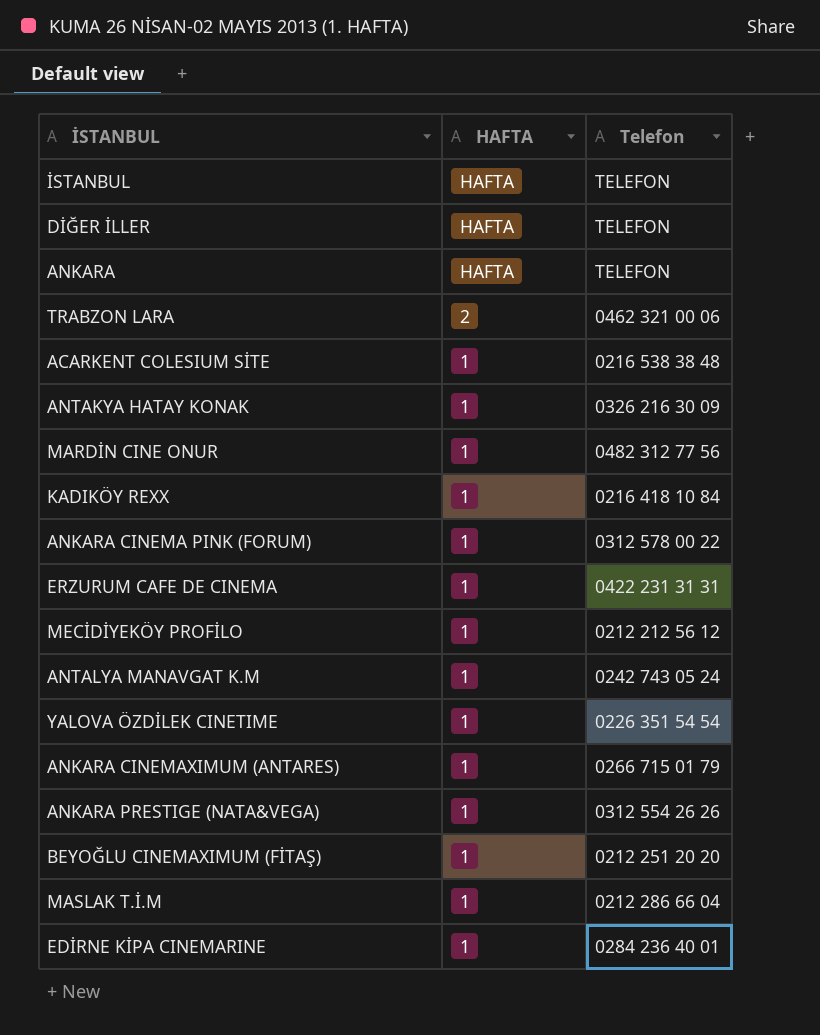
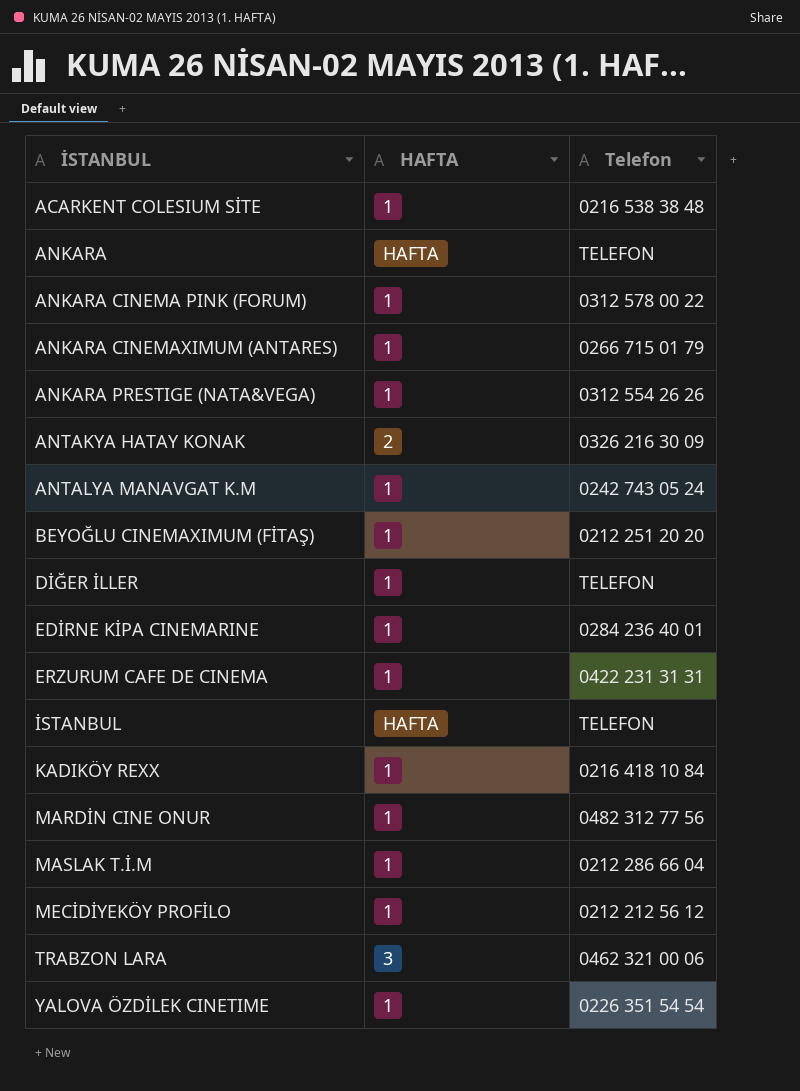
row order: HAFTA descending -> İSTANBUL ascending
ANTAKYA HATAY KONAK | HAFTA: 1 -> 2
DİĞER İLLER | HAFTA: HAFTA -> 1
TRABZON LARA | HAFTA: 2 -> 3

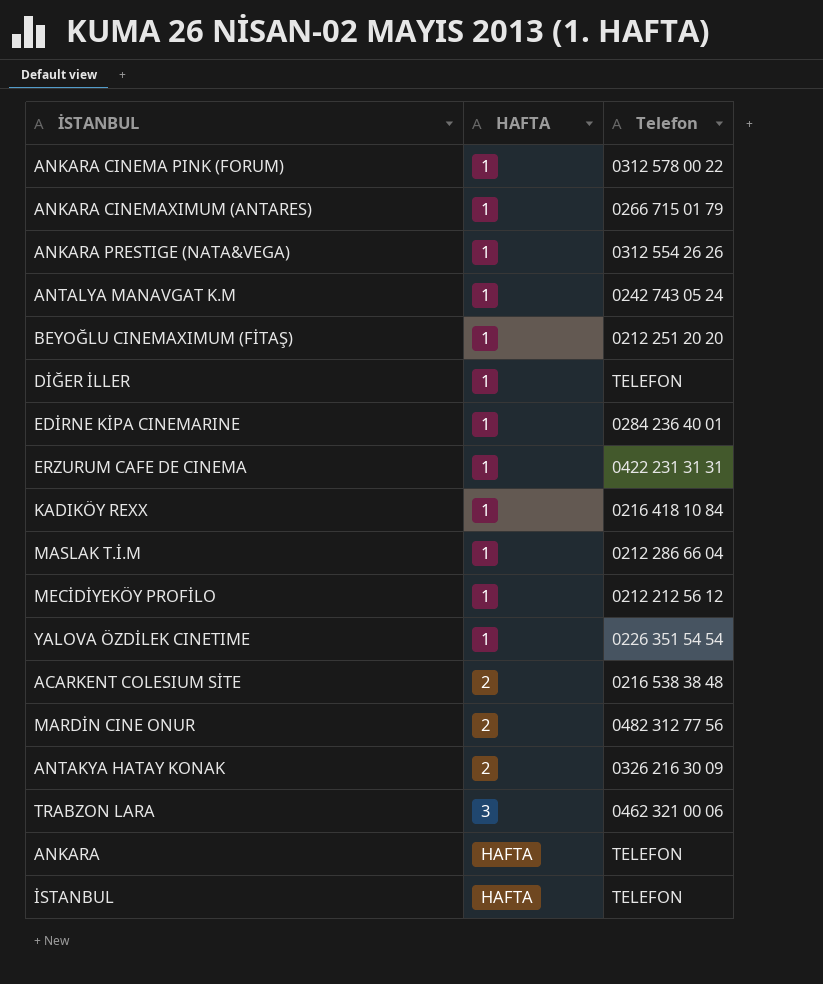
row order: İSTANBUL ascending -> HAFTA ascending
ACARKENT COLESIUM SİTE | HAFTA: 1 -> 2
MARDİN CINE ONUR | HAFTA: 1 -> 2

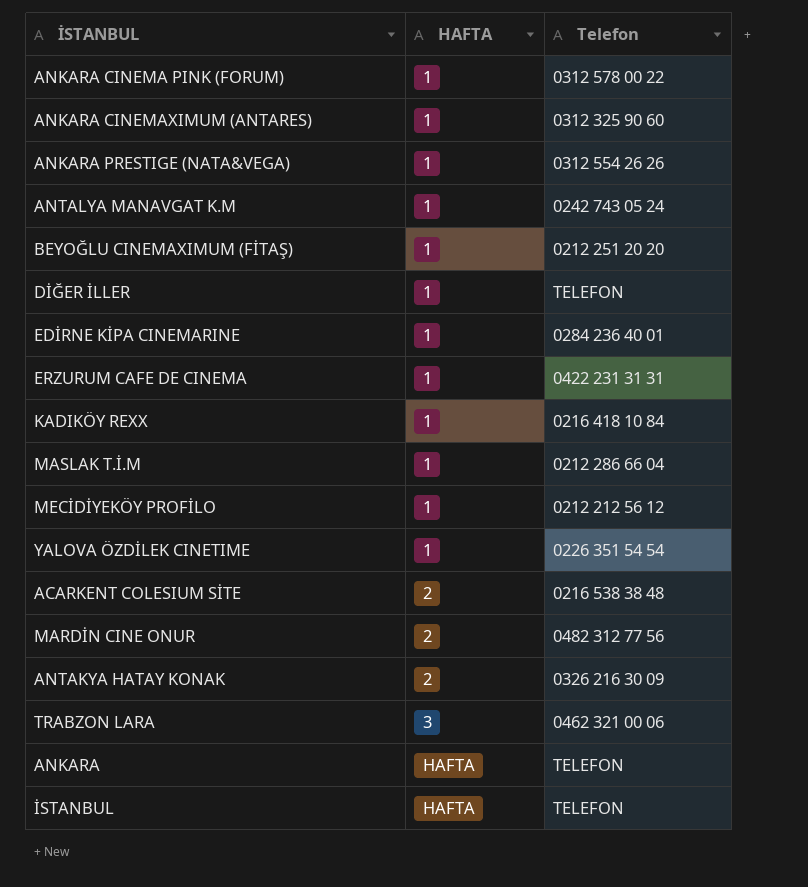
ANKARA CINEMAXIMUM (ANTARES) | Telefon: 0266 715 01 79 -> 0312 325 90 60

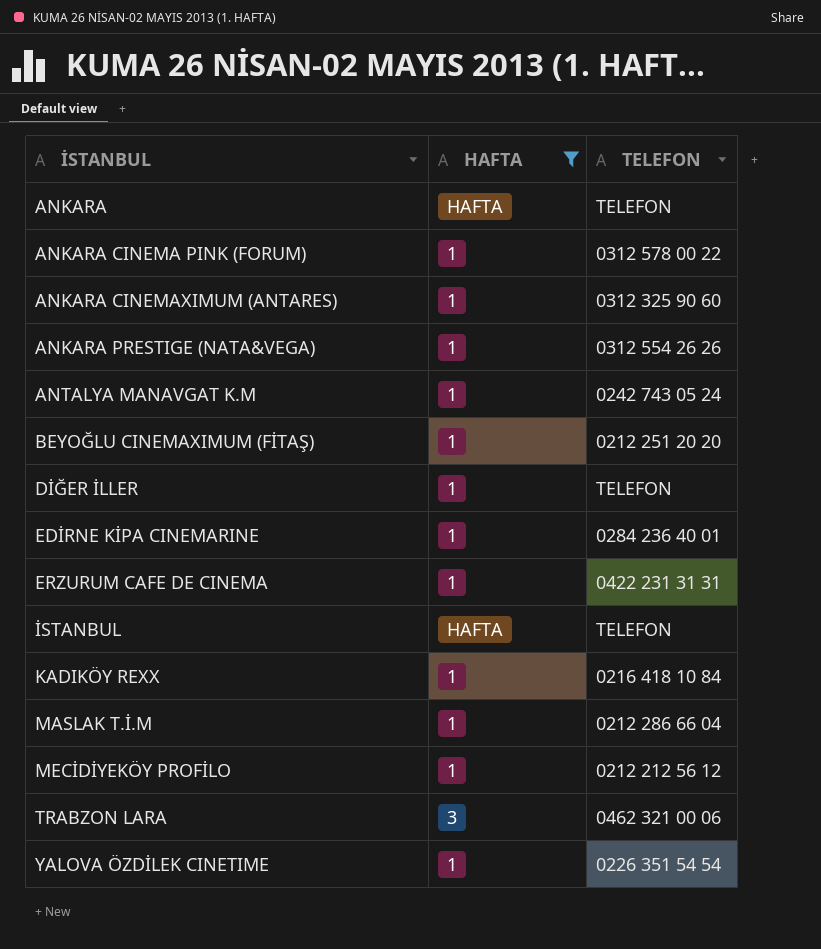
filter: none -> HAFTA != 2
row order: HAFTA ascending -> İSTANBUL ascending
column name: Telefon -> TELEFON

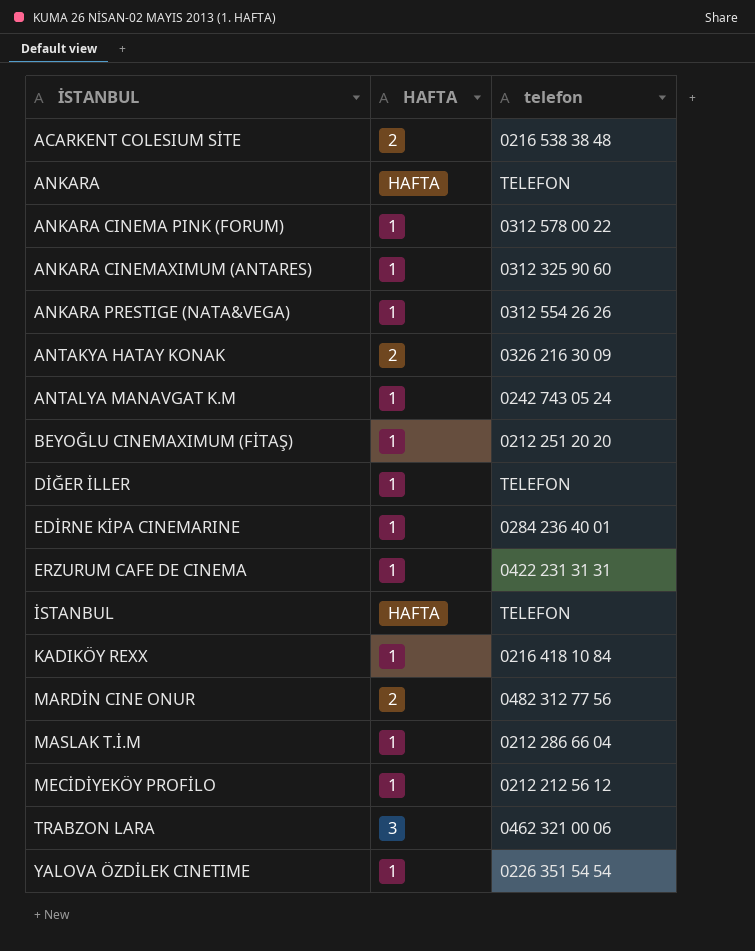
filter: HAFTA != 2 -> none
column name: TELEFON -> telefon

